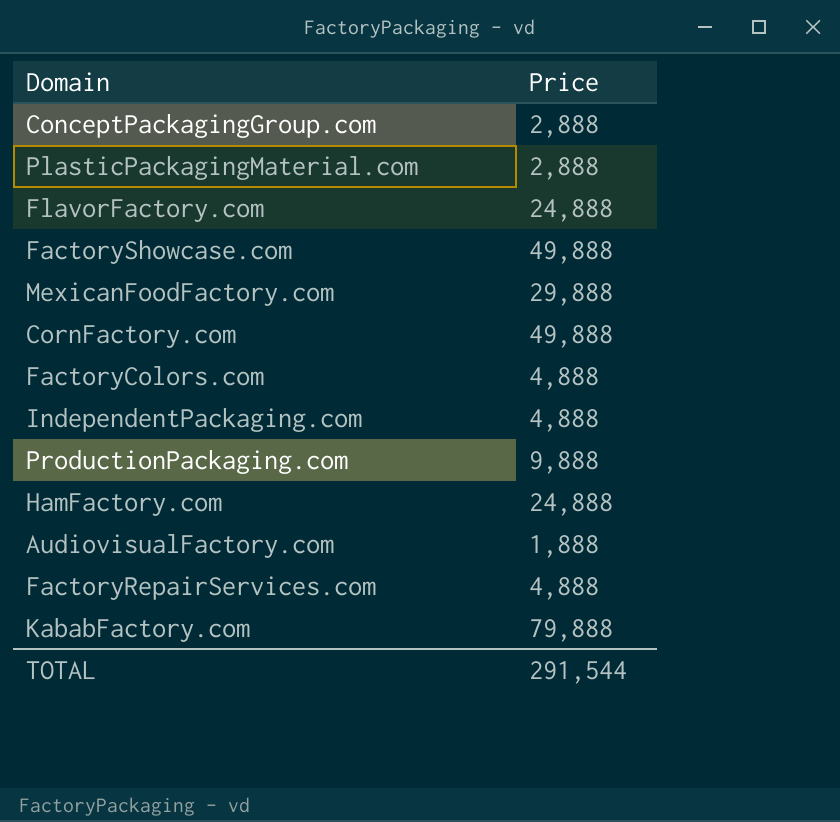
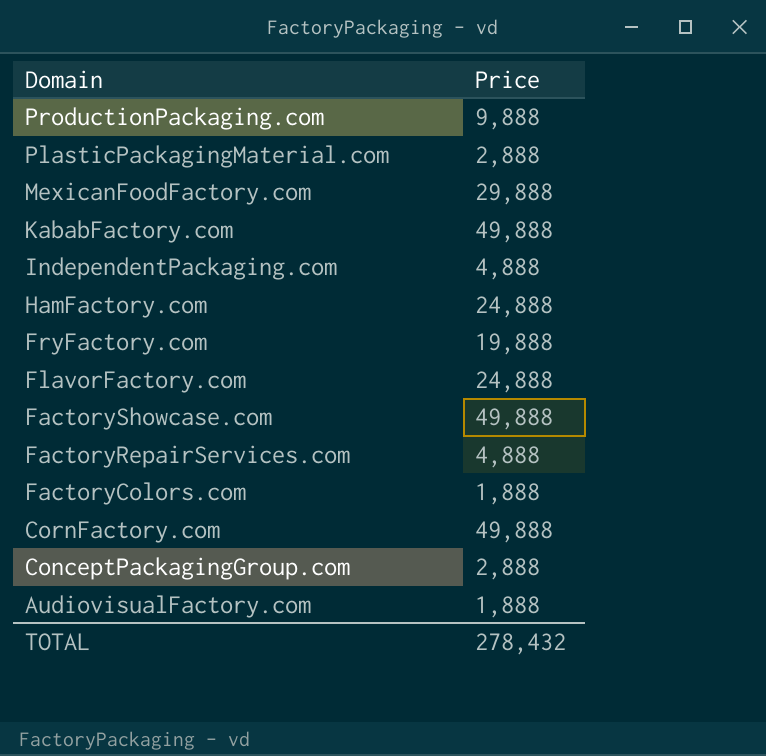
row order: none -> Domain descending
KababFactory.com | Price: 79,888 -> 49,888
row FryFactory.com: none -> 19,888
FactoryColors.com | Price: 4,888 -> 1,888
TOTAL | Price: 291,544 -> 278,432

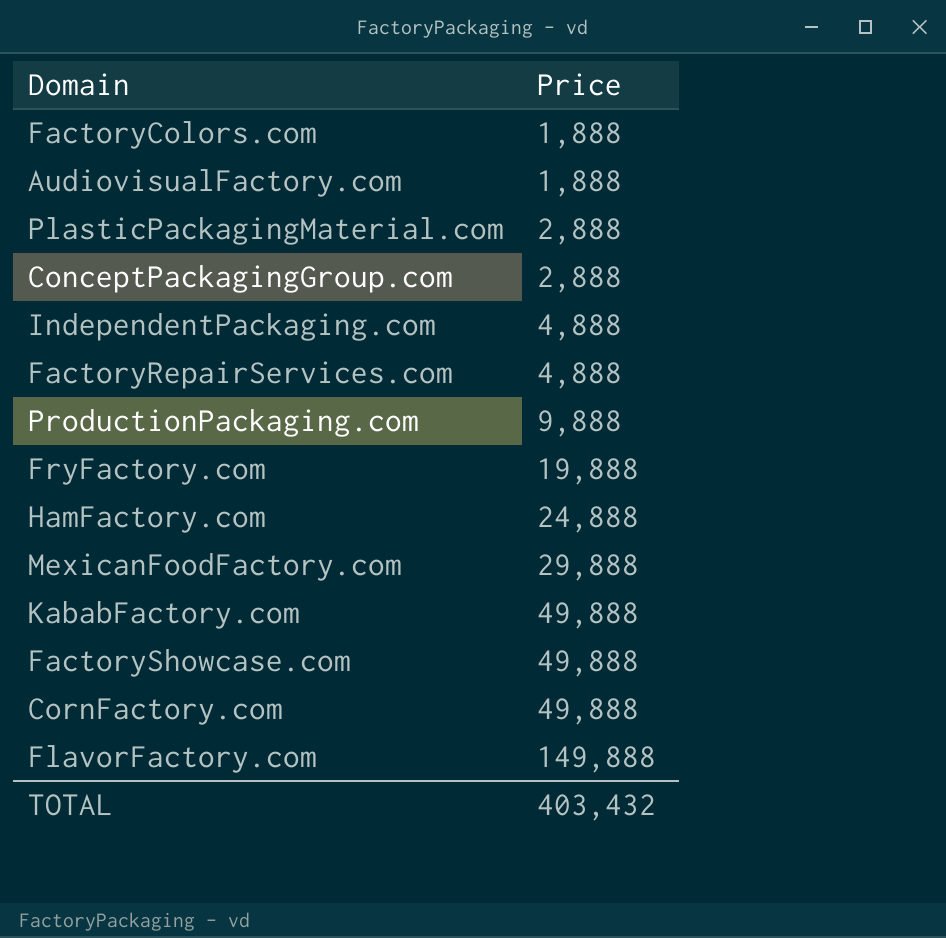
row order: Domain descending -> Price ascending
FlavorFactory.com | Price: 24,888 -> 149,888
TOTAL | Price: 278,432 -> 403,432

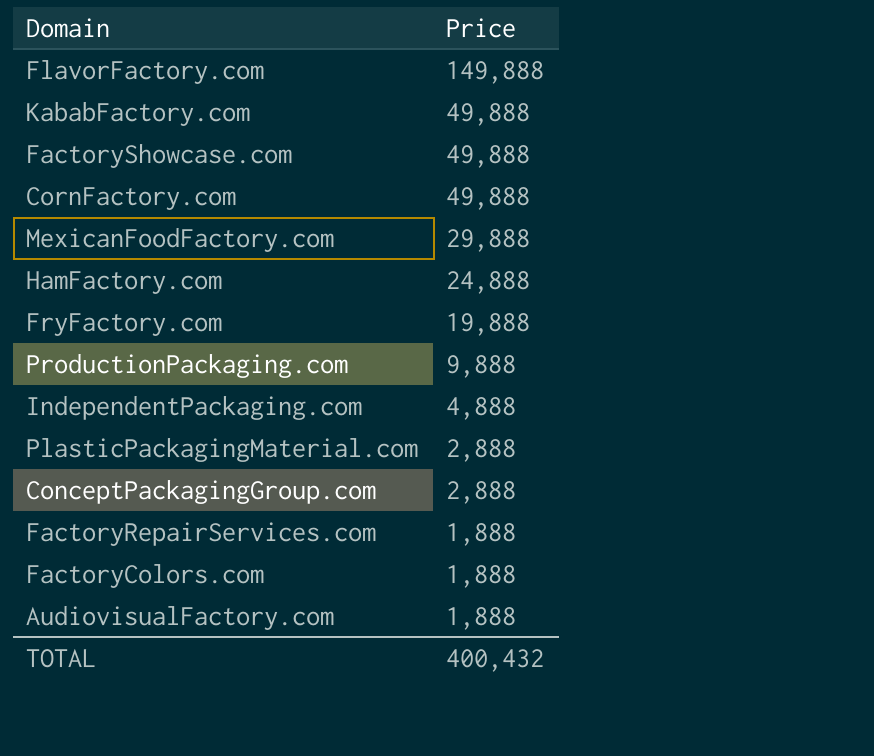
row order: Price ascending -> Price descending
FactoryRepairServices.com | Price: 4,888 -> 1,888
TOTAL | Price: 403,432 -> 400,432

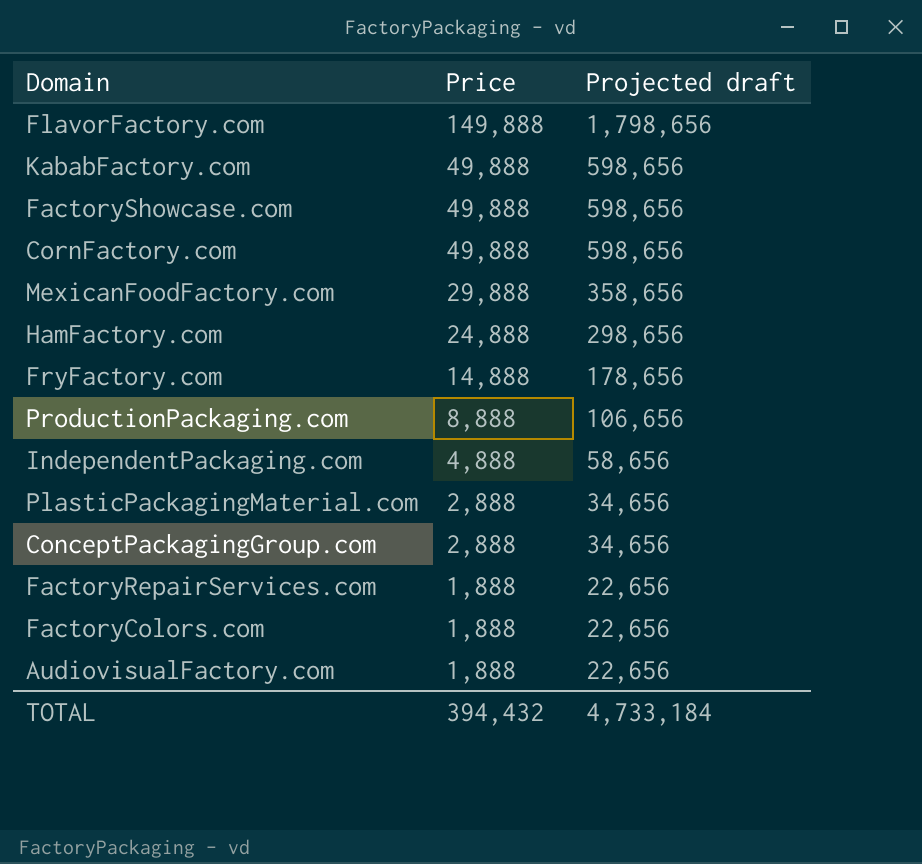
column Projected draft | formula: none -> [Price] * 12
FryFactory.com | Price: 19,888 -> 14,888
ProductionPackaging.com | Price: 9,888 -> 8,888
TOTAL | Price: 400,432 -> 394,432

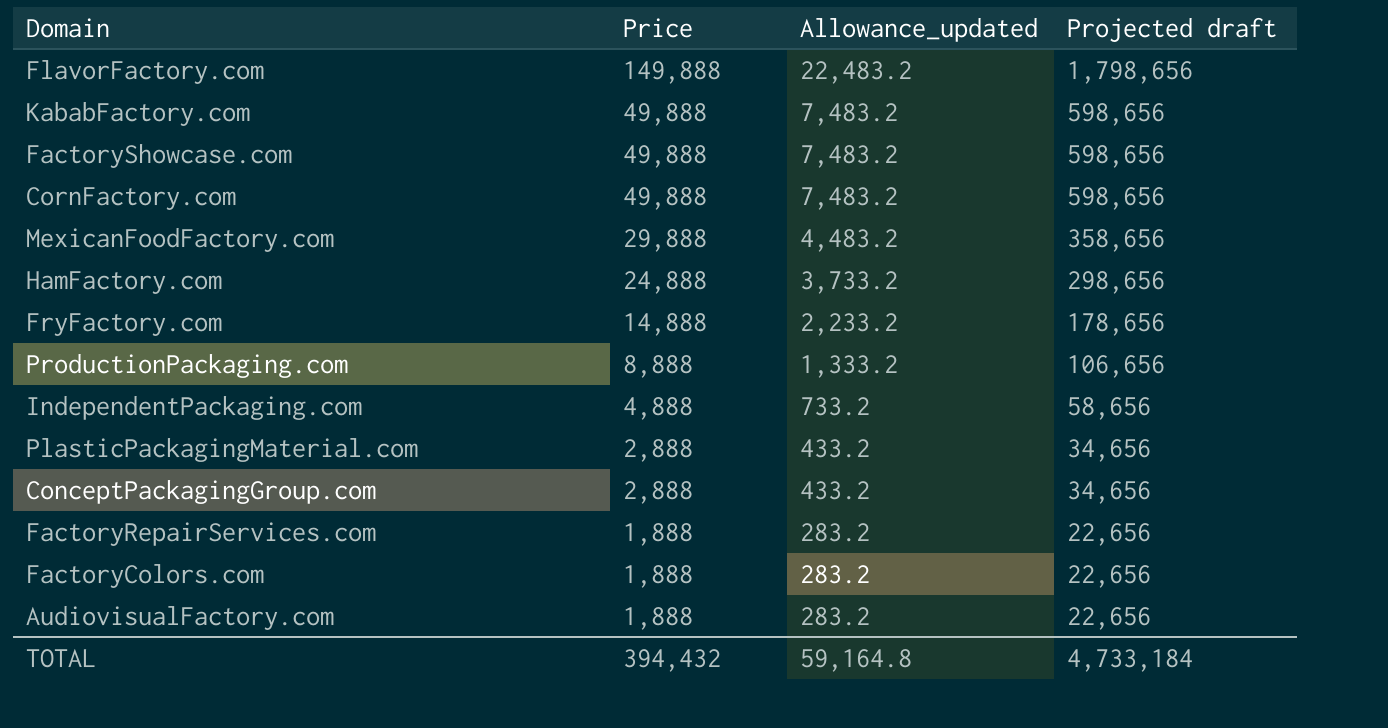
column Allowance_updated | formula: none -> [Price] * 0.15

